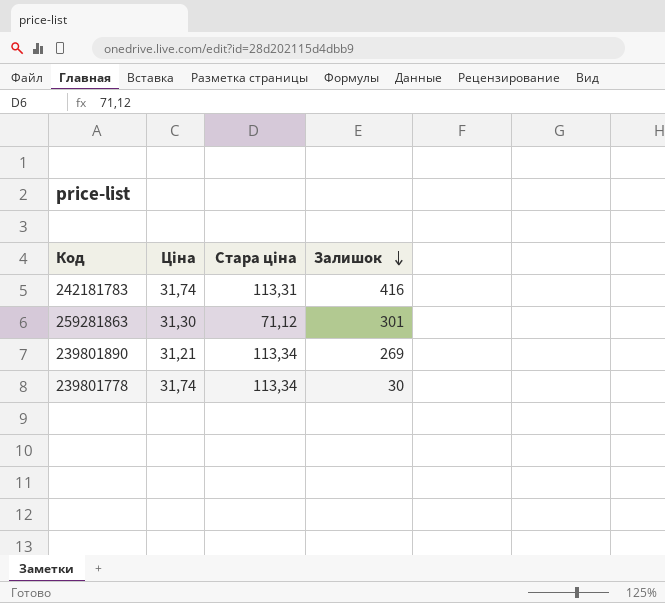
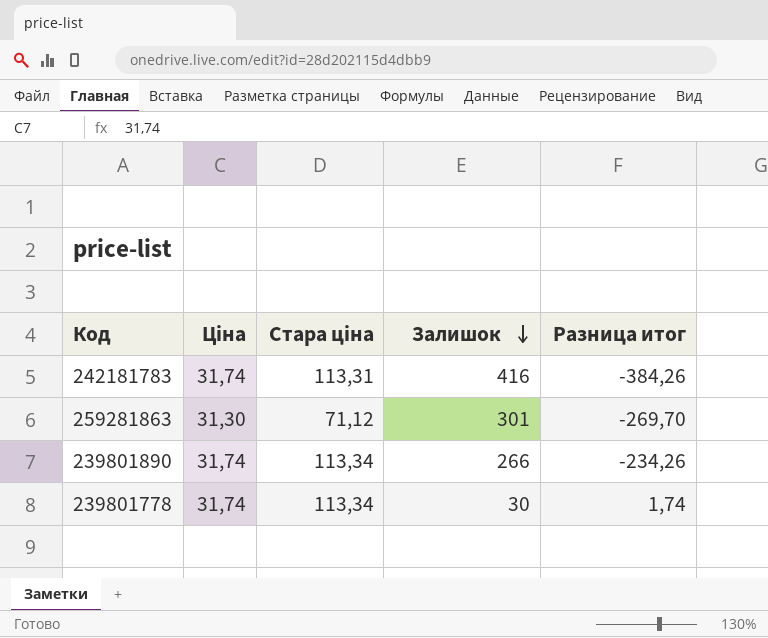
column Разница итог | formula: none -> [Ціна] - [Залишок]
239801890 | Ціна: 31,21 -> 31,74
239801890 | Залишок: 269 -> 266

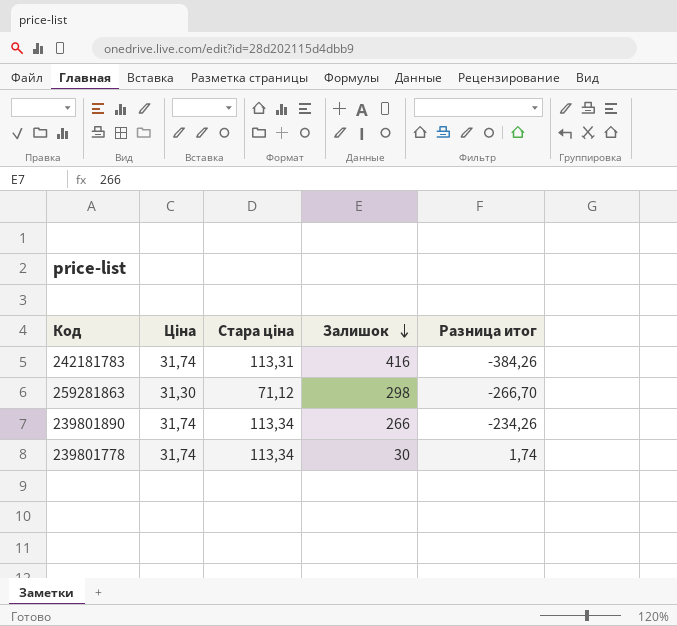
259281863 | Залишок: 301 -> 298
259281863 | Разница итог: -269,70 -> -266,70

